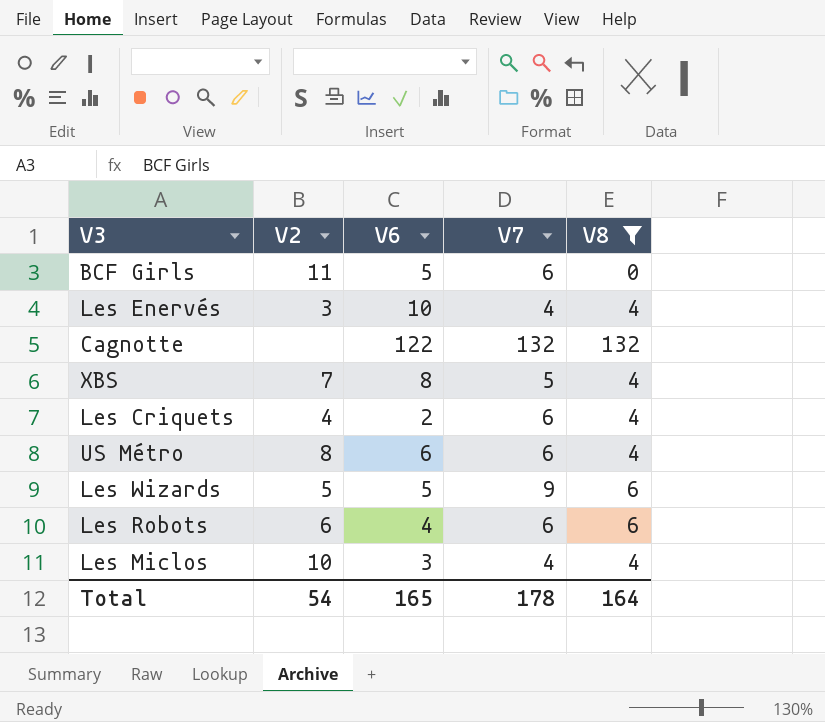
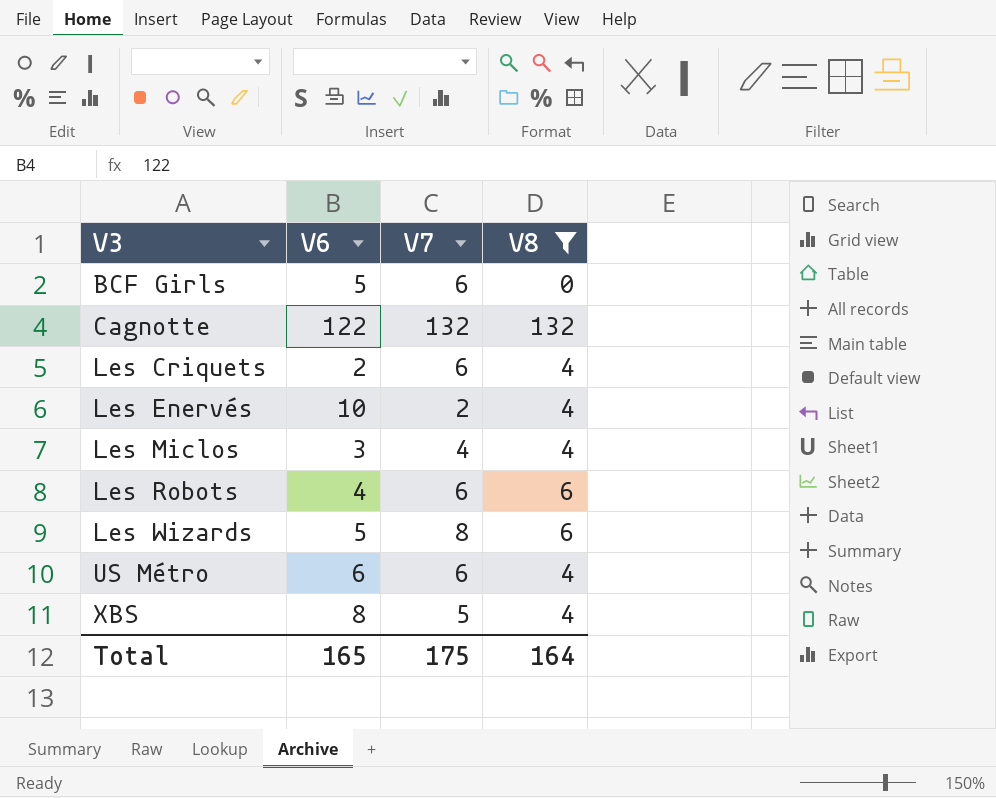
row order: none -> V3 ascending
column V2 | position: 2 -> none
Les Enervés | V7: 4 -> 2
Les Wizards | V7: 9 -> 8
Total | V7: 178 -> 175

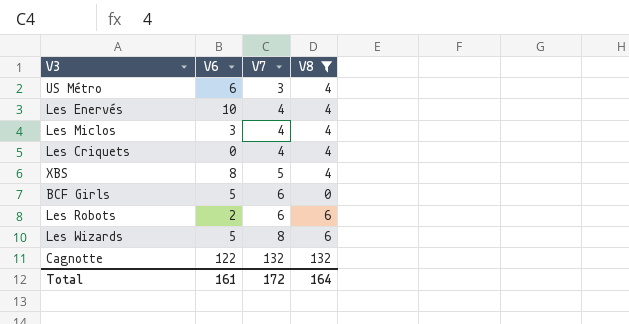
row order: V3 ascending -> V7 ascending
US Métro | V7: 6 -> 3
Les Enervés | V7: 2 -> 4
Les Criquets | V6: 2 -> 0
Les Criquets | V7: 6 -> 4
Les Robots | V6: 4 -> 2
Total | V6: 165 -> 161
Total | V7: 175 -> 172

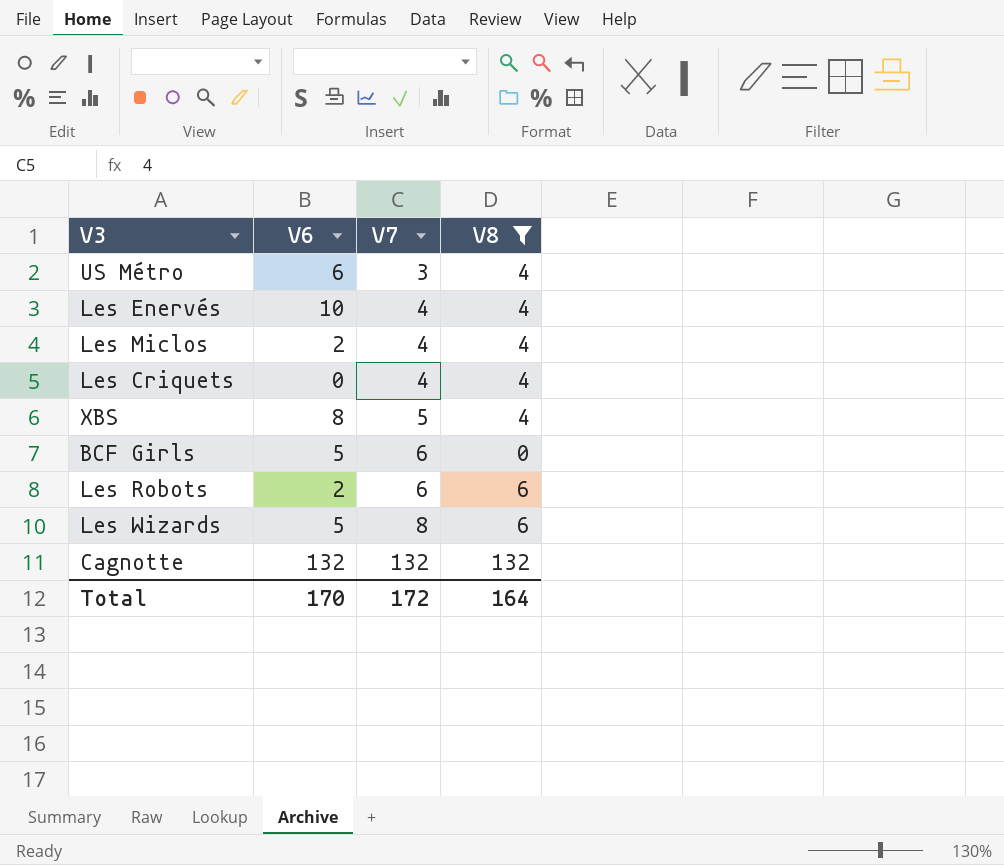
Les Miclos | V6: 3 -> 2
Cagnotte | V6: 122 -> 132
Total | V6: 161 -> 170

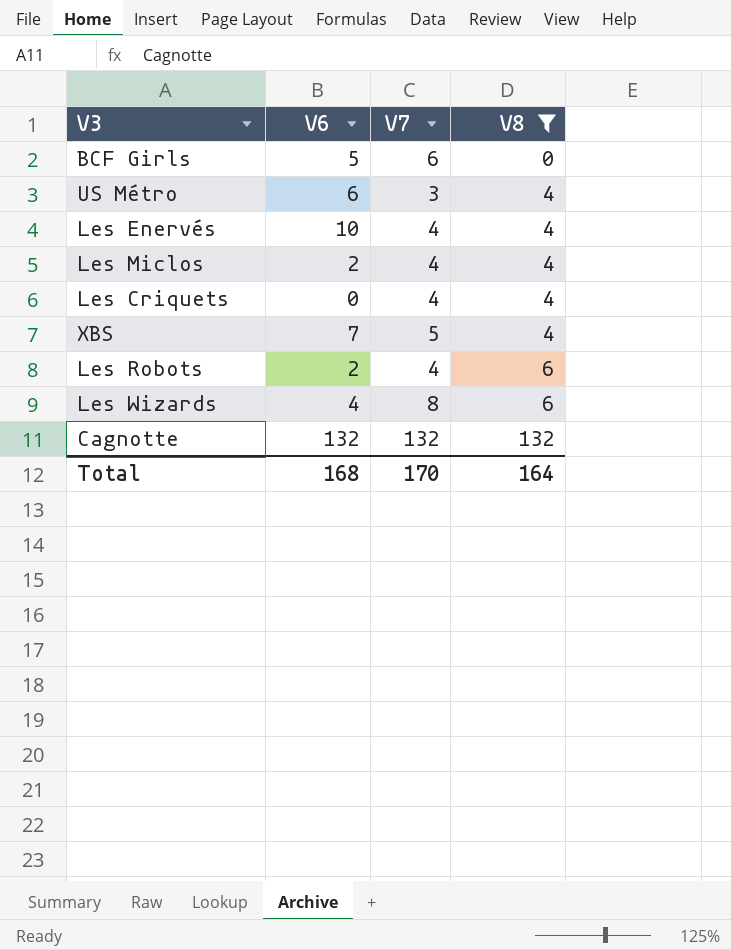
row order: V7 ascending -> V8 ascending
XBS | V6: 8 -> 7
Les Robots | V7: 6 -> 4
Les Wizards | V6: 5 -> 4
Total | V6: 170 -> 168
Total | V7: 172 -> 170

